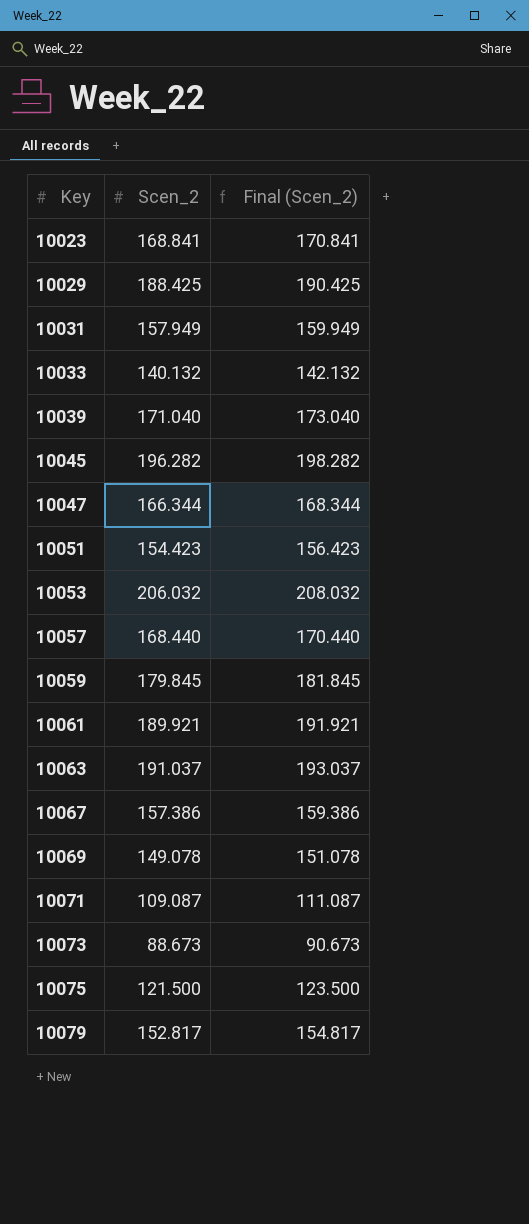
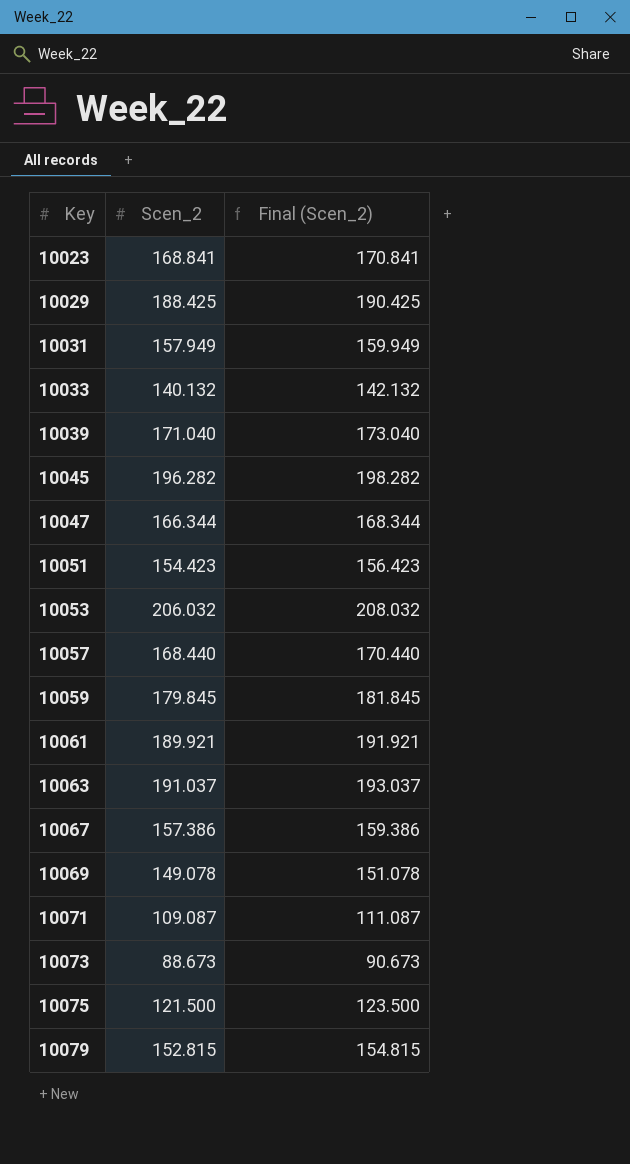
10079 | Scen_2: 152.817 -> 152.815
10079 | Final (Scen_2): 154.817 -> 154.815

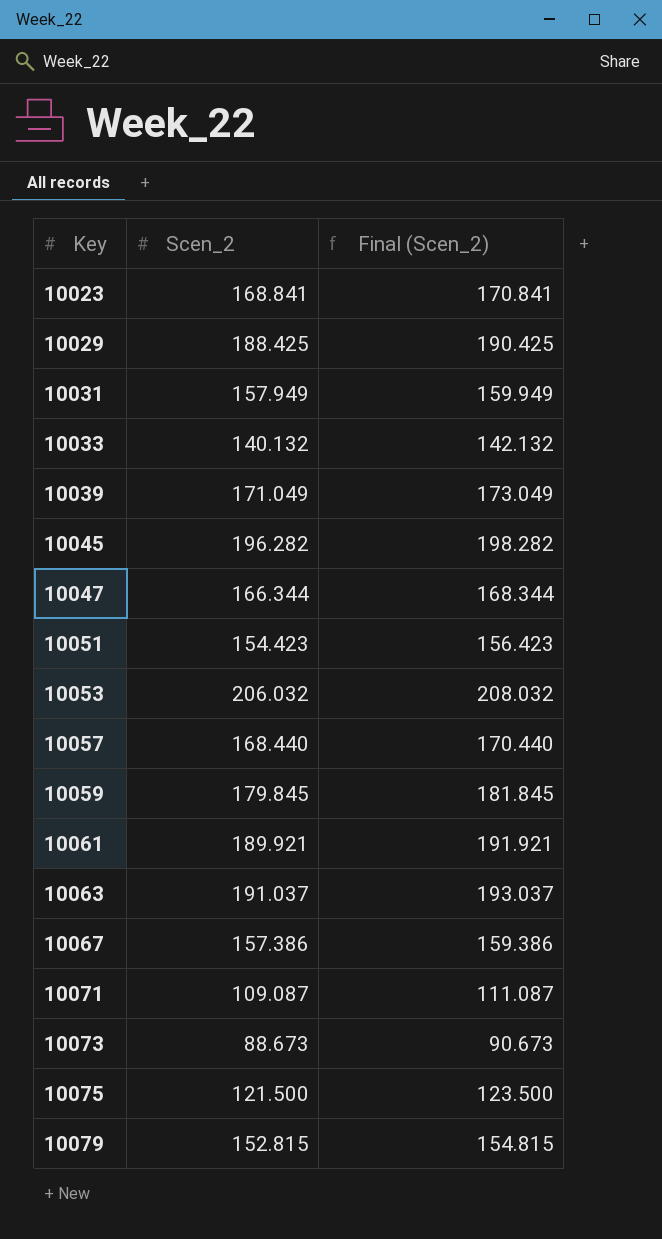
row 10069: 149.078 | 151.078 -> none
10039 | Scen_2: 171.040 -> 171.049
10039 | Final (Scen_2): 173.040 -> 173.049

